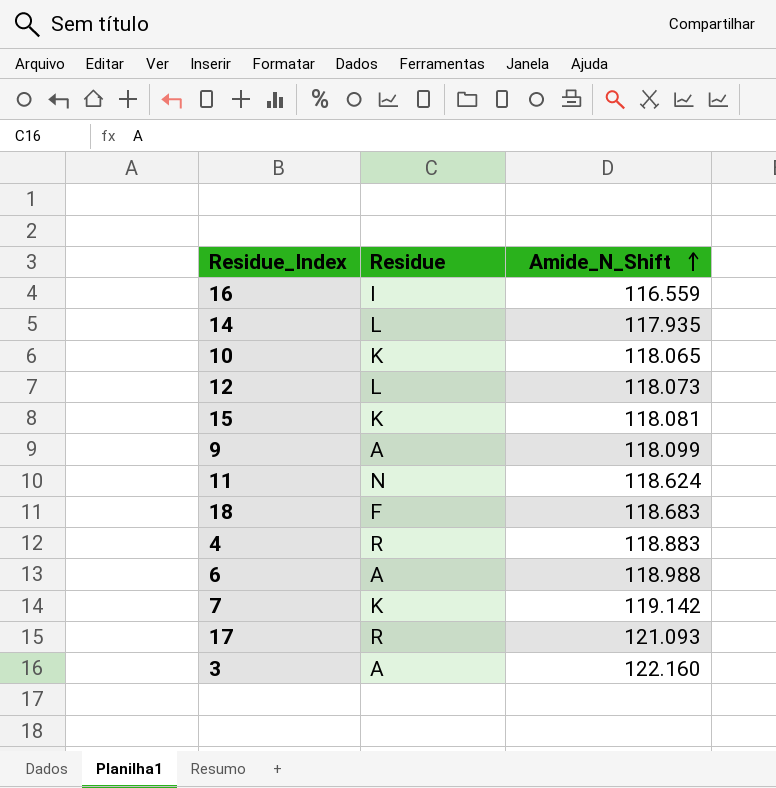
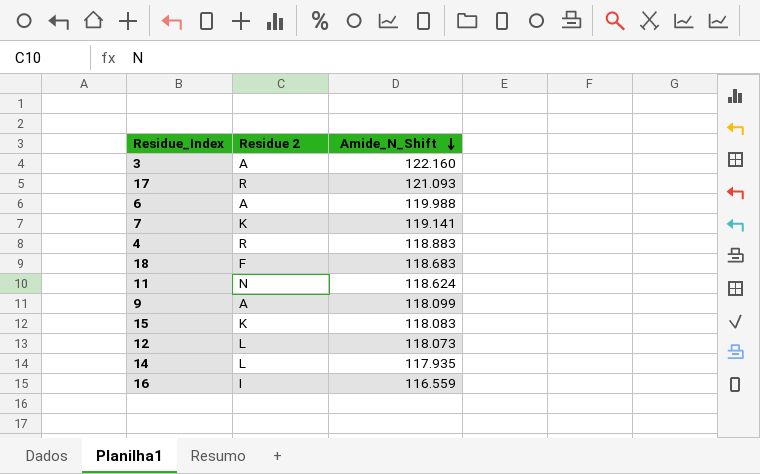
row order: Amide_N_Shift ascending -> Amide_N_Shift descending
column name: Residue -> Residue 2
row 10: K | 118.065 -> none
6 | Amide_N_Shift: 118.988 -> 119.988
7 | Amide_N_Shift: 119.142 -> 119.141
15 | Amide_N_Shift: 118.081 -> 118.083

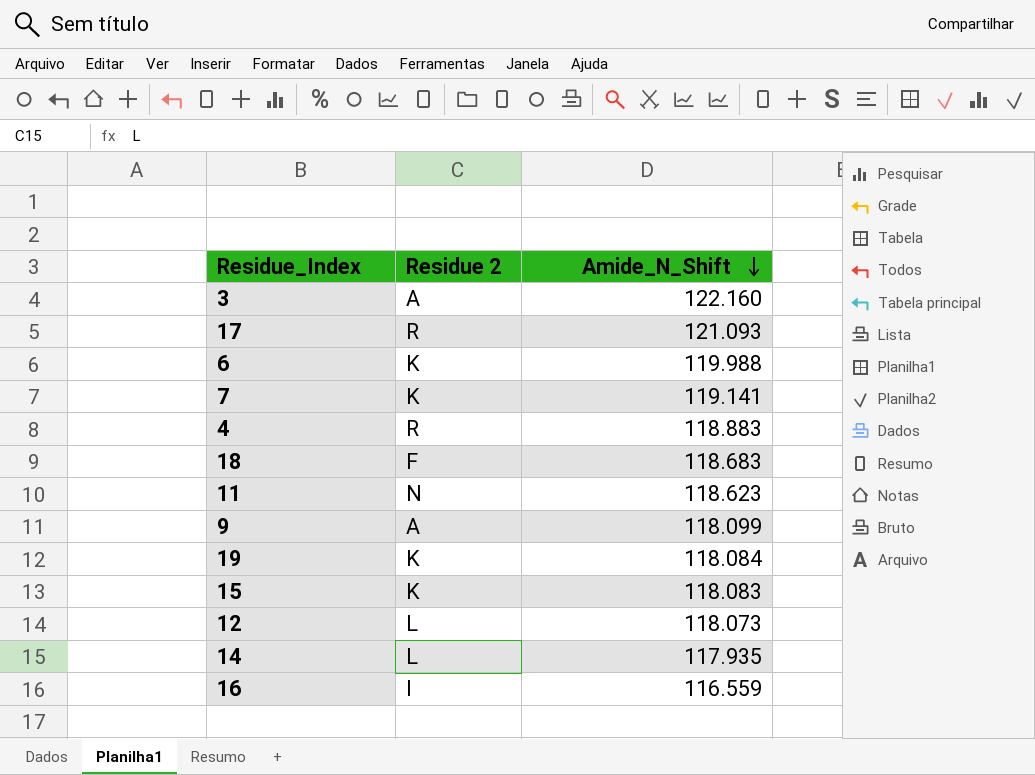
6 | Residue 2: A -> K
11 | Amide_N_Shift: 118.624 -> 118.623
row 19: none -> K | 118.084

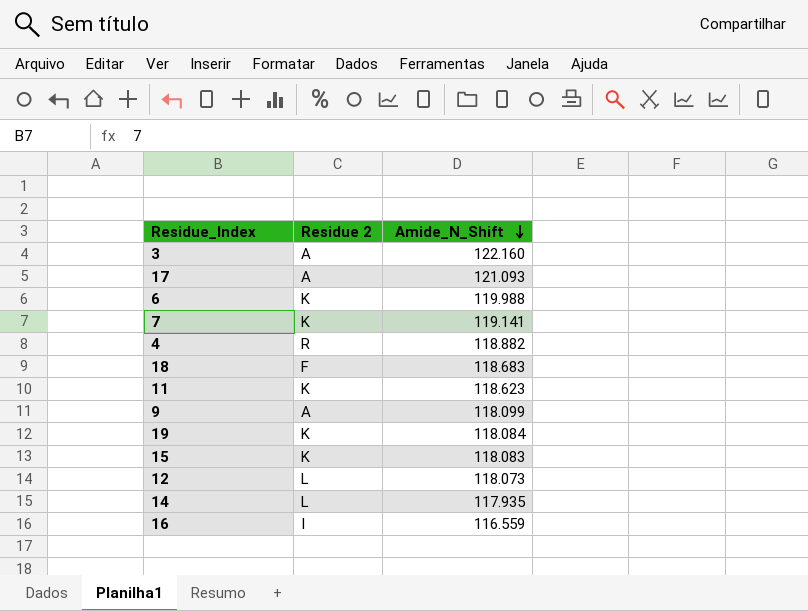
17 | Residue 2: R -> A
4 | Amide_N_Shift: 118.883 -> 118.882
11 | Residue 2: N -> K

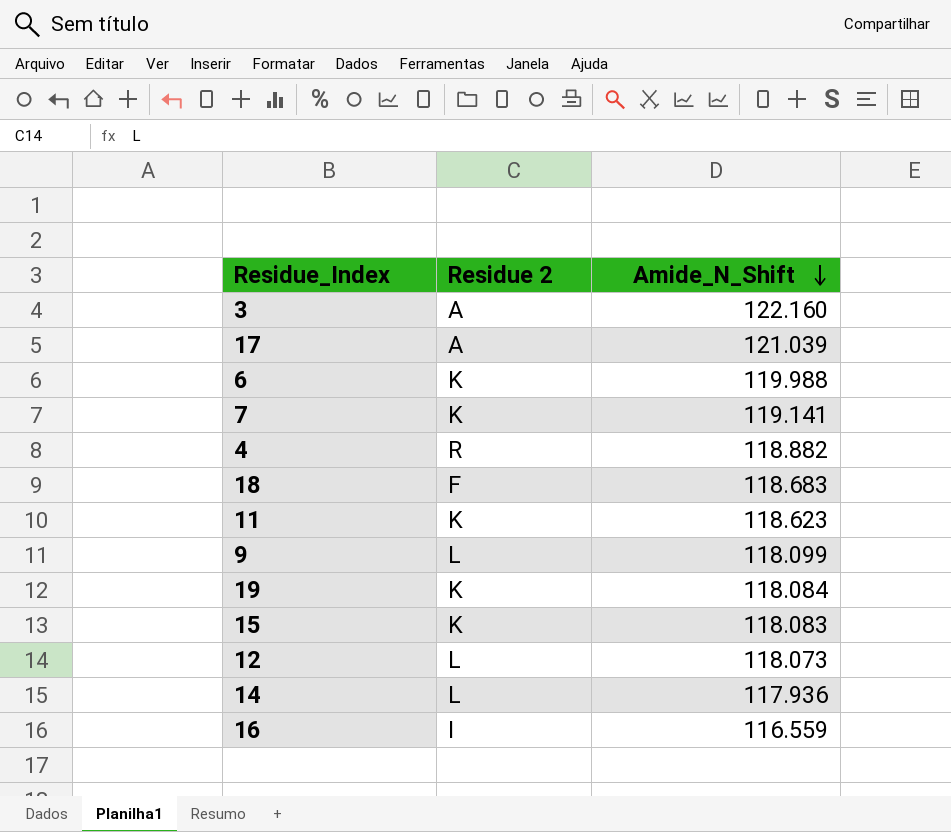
17 | Amide_N_Shift: 121.093 -> 121.039
9 | Residue 2: A -> L
14 | Amide_N_Shift: 117.935 -> 117.936

